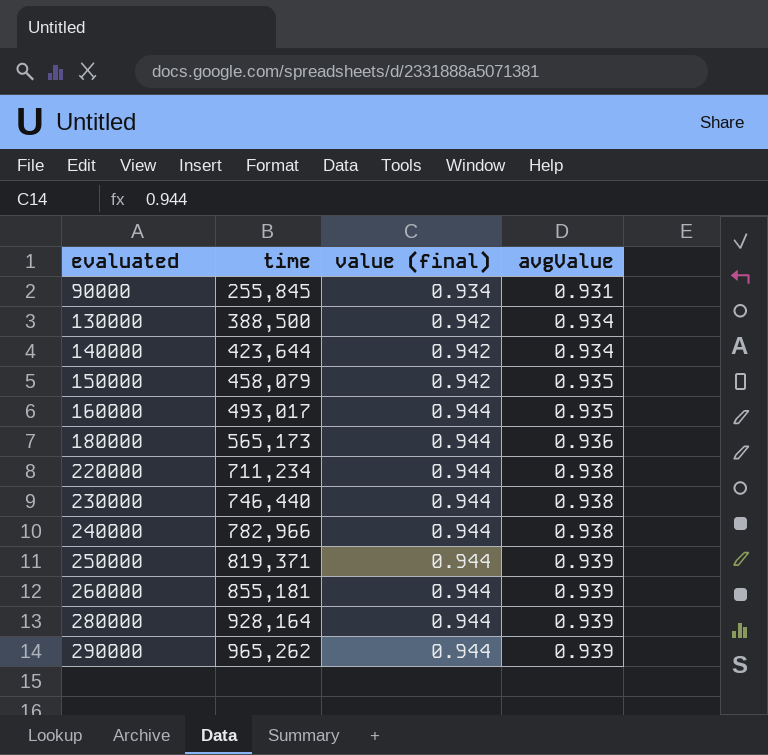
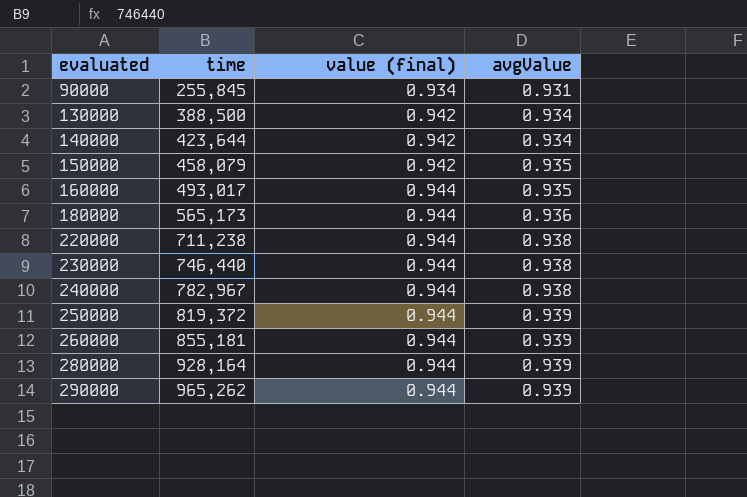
220000 | time: 711,234 -> 711,238
240000 | time: 782,966 -> 782,967
250000 | time: 819,371 -> 819,372

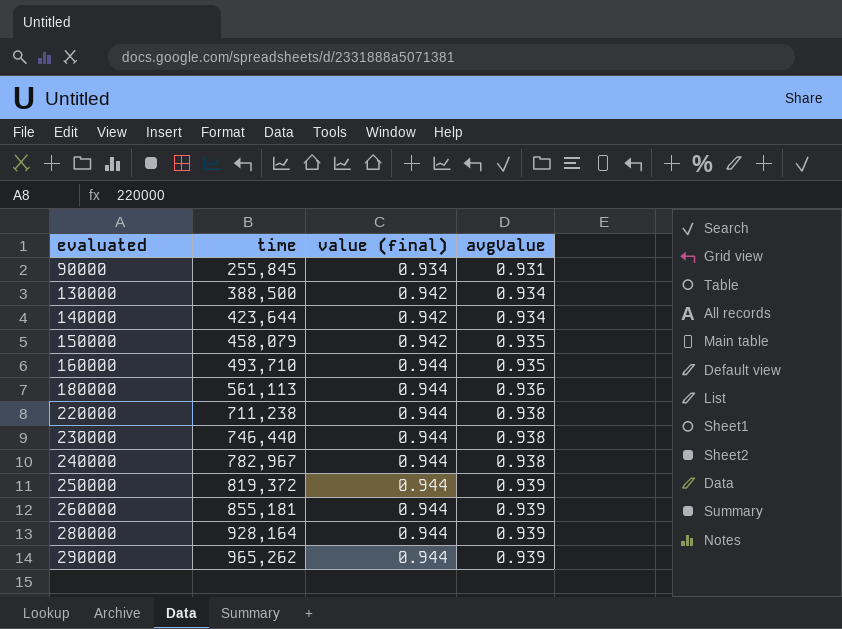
160000 | time: 493,017 -> 493,710
180000 | time: 565,173 -> 561,113

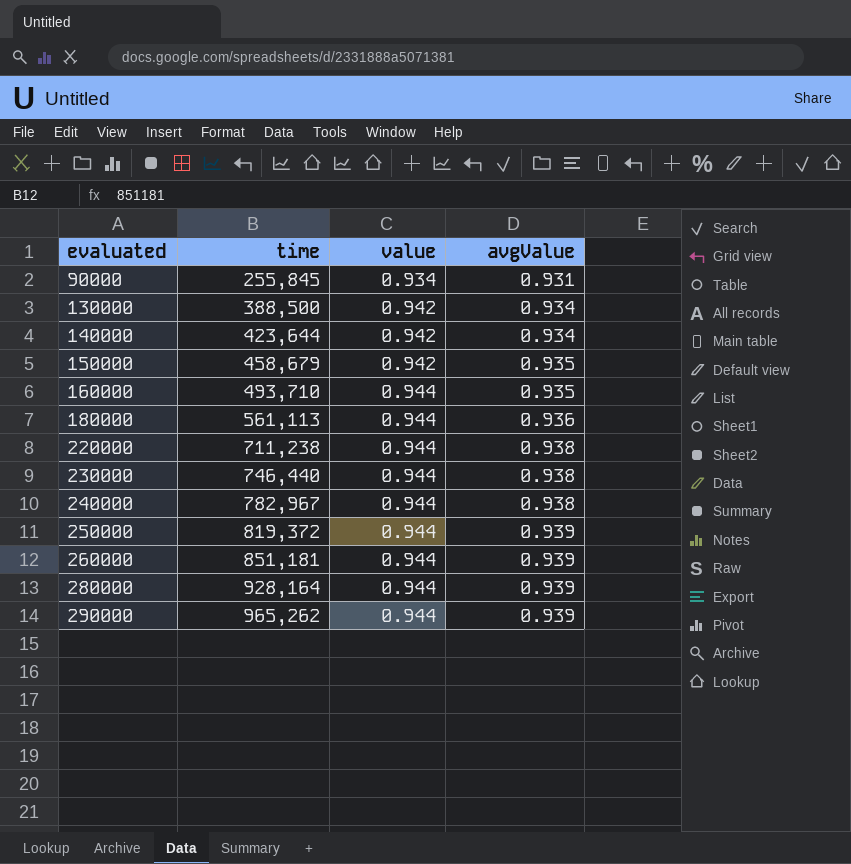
column name: value (final) -> value
150000 | time: 458,079 -> 458,679
260000 | time: 855,181 -> 851,181

